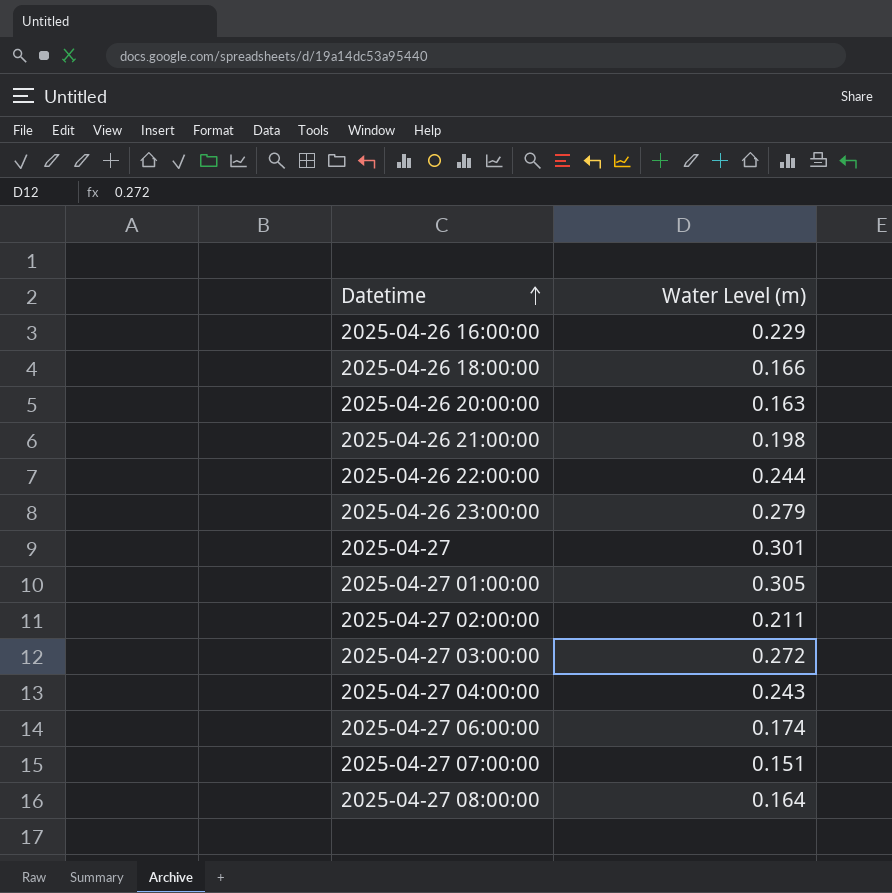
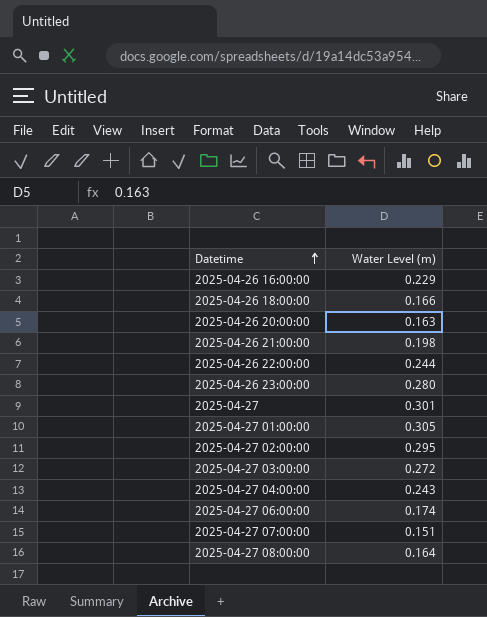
2025-04-26 23:00:00 | Water Level (m): 0.279 -> 0.280
2025-04-27 02:00:00 | Water Level (m): 0.211 -> 0.295

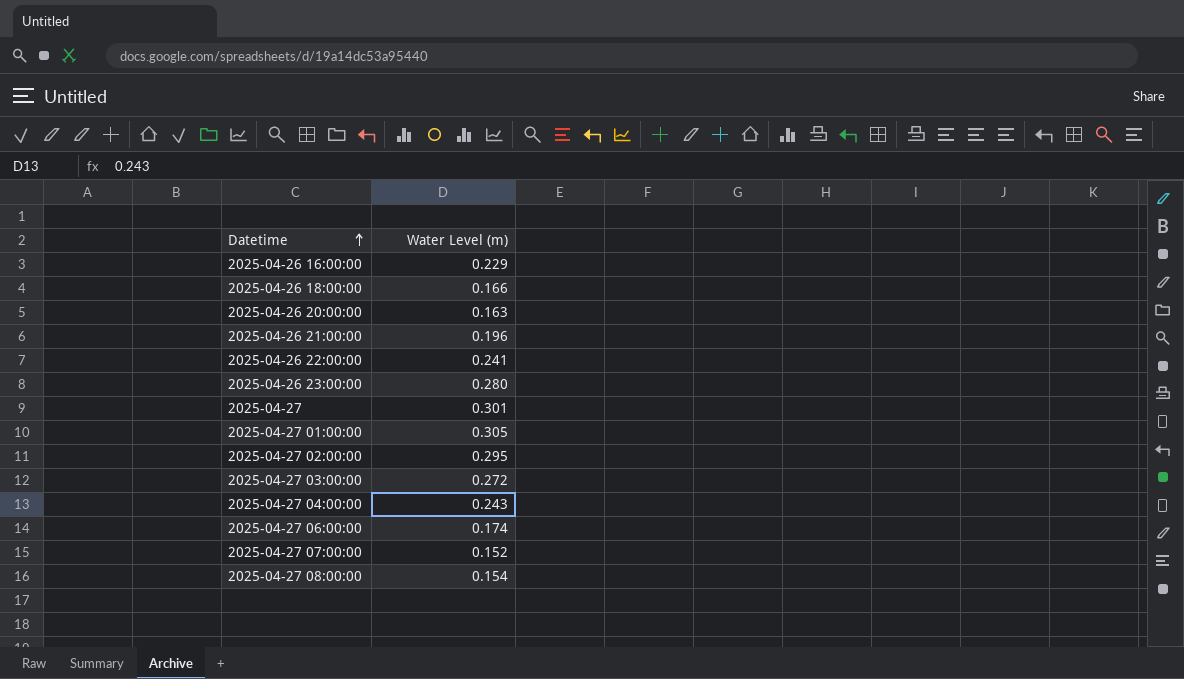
2025-04-26 21:00:00 | Water Level (m): 0.198 -> 0.196
2025-04-26 22:00:00 | Water Level (m): 0.244 -> 0.241
2025-04-27 07:00:00 | Water Level (m): 0.151 -> 0.152
2025-04-27 08:00:00 | Water Level (m): 0.164 -> 0.154

